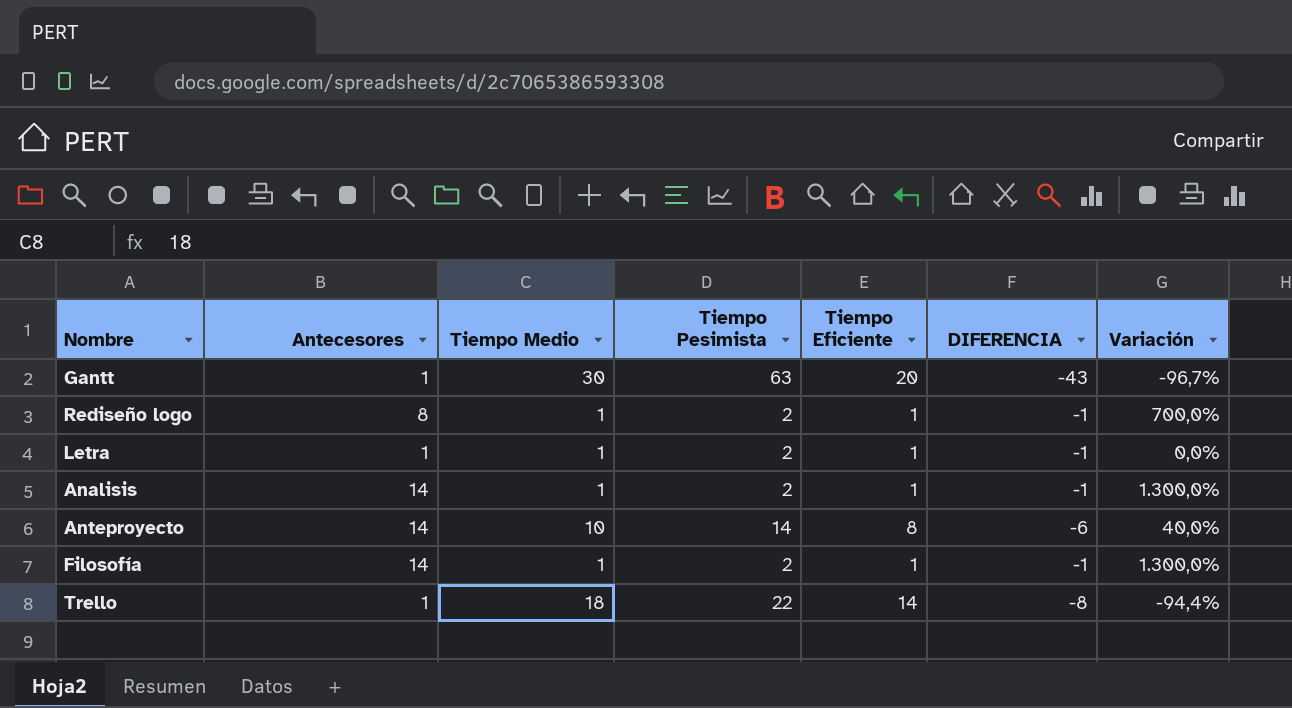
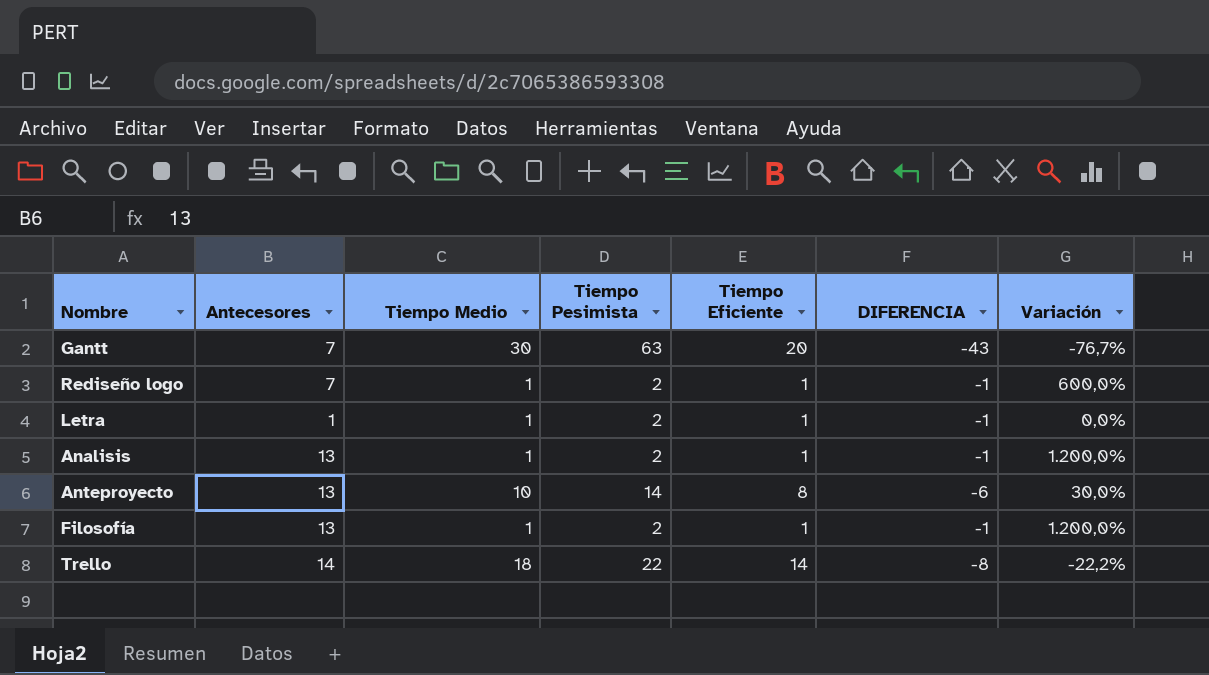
Gantt | Antecesores: 1 -> 7
Gantt | Variación: -96,7% -> -76,7%
Rediseño logo | Antecesores: 8 -> 7
Rediseño logo | Variación: 700,0% -> 600,0%
Analisis | Antecesores: 14 -> 13
Analisis | Variación: 1.300,0% -> 1.200,0%
Anteproyecto | Antecesores: 14 -> 13
Anteproyecto | Variación: 40,0% -> 30,0%
Filosofía | Antecesores: 14 -> 13
Filosofía | Variación: 1.300,0% -> 1.200,0%
Trello | Antecesores: 1 -> 14
Trello | Variación: -94,4% -> -22,2%

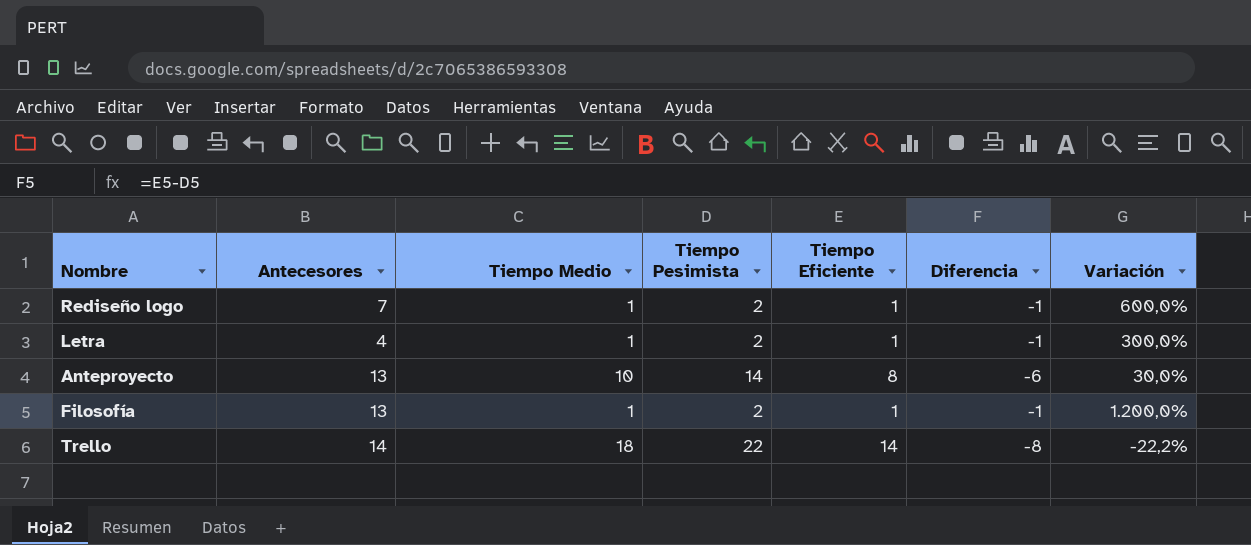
column name: DIFERENCIA -> Diferencia
row Gantt: 7 | 30 | 63 | 20 | -43 | -76,7% -> none
row Analisis: 13 | 1 | 2 | 1 | -1 | 1.200,0% -> none
Letra | Antecesores: 1 -> 4
Letra | Variación: 0,0% -> 300,0%

